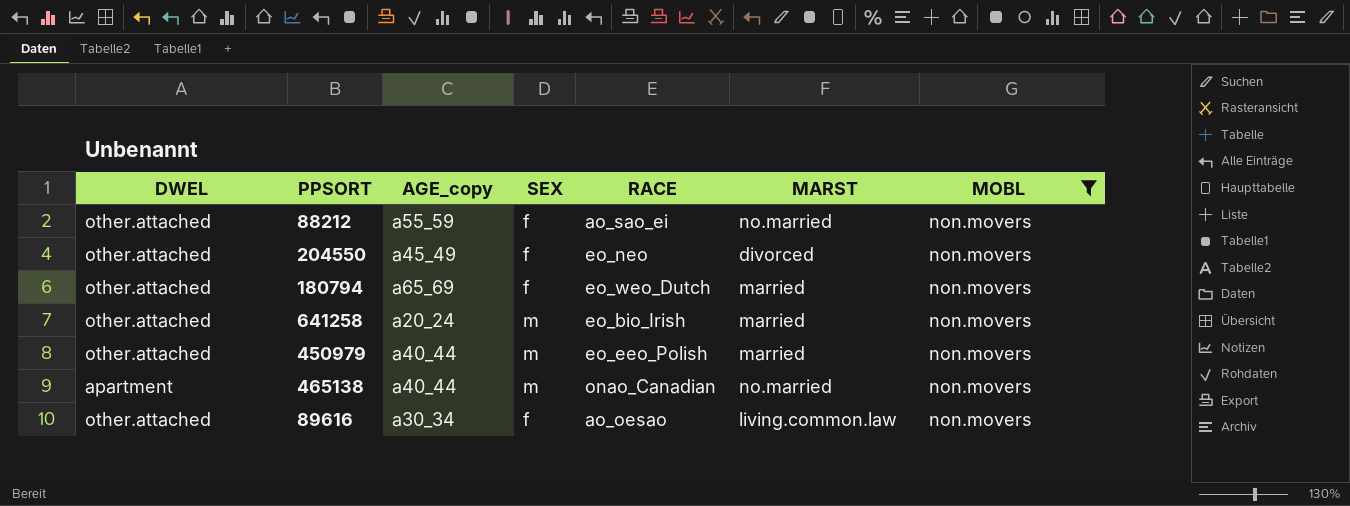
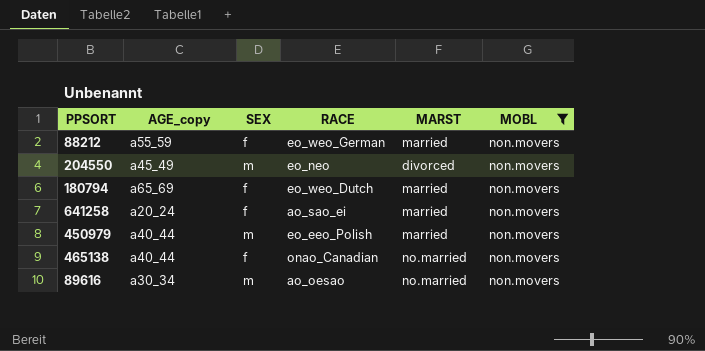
column DWEL | position: 1 -> none
88212 | RACE: ao_sao_ei -> eo_weo_German
88212 | MARST: no.married -> married
204550 | SEX: f -> m
641258 | SEX: m -> f
641258 | RACE: eo_bio_Irish -> ao_sao_ei
465138 | SEX: m -> f
89616 | SEX: f -> m
89616 | MARST: living.common.law -> no.married

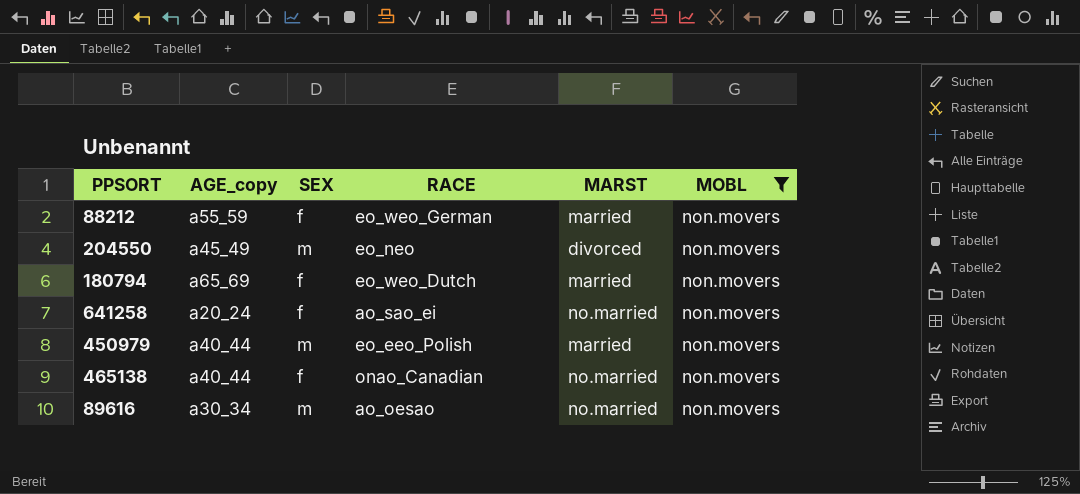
641258 | MARST: married -> no.married

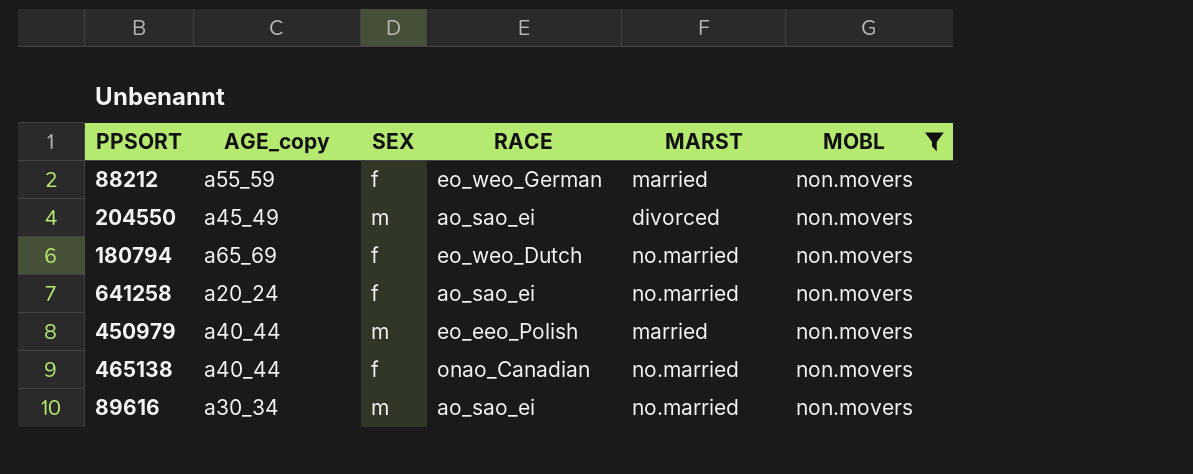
204550 | RACE: eo_neo -> ao_sao_ei
180794 | MARST: married -> no.married
89616 | RACE: ao_oesao -> ao_sao_ei

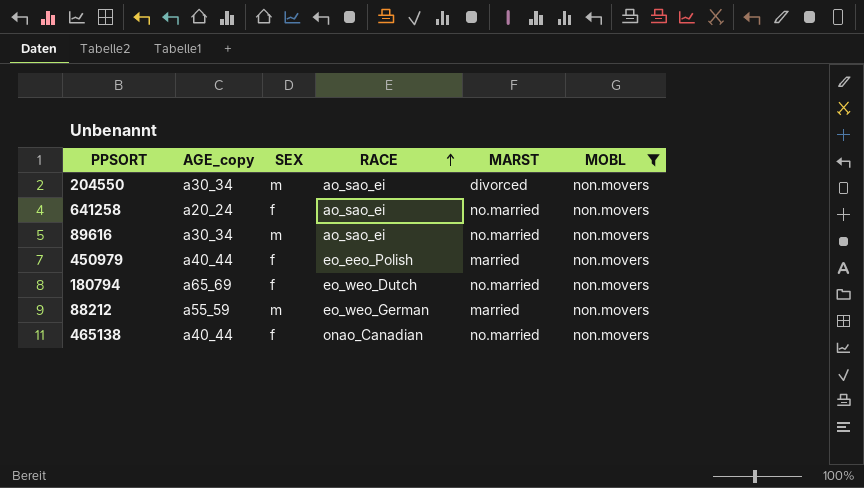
row order: none -> RACE ascending
204550 | AGE_copy: a45_49 -> a30_34
450979 | SEX: m -> f
88212 | SEX: f -> m

